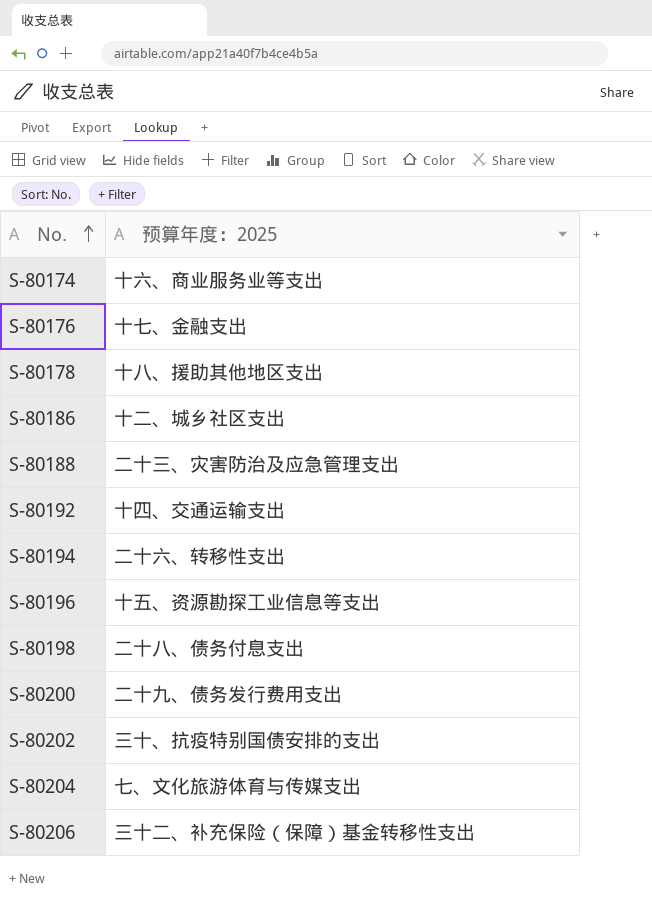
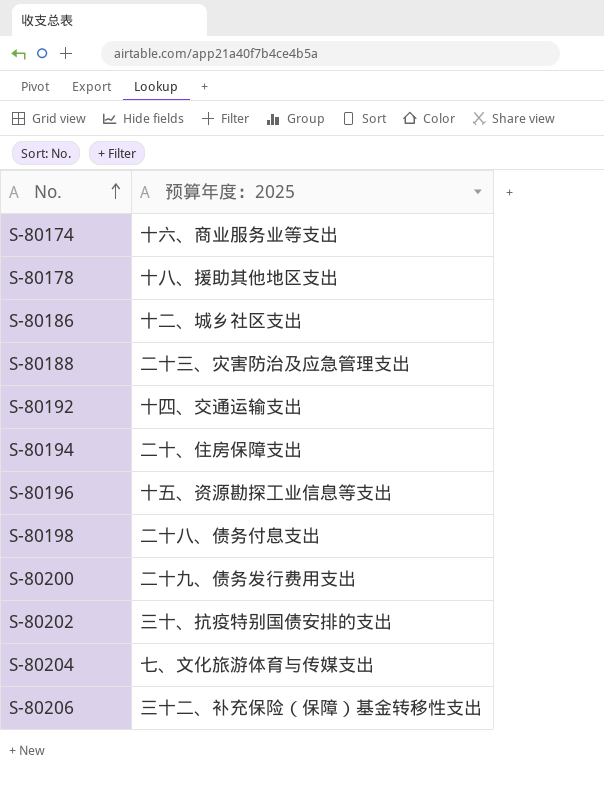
row S-80176: 十七、金融支出 -> none
S-80194 | 预算年度：2025: 二十六、转移性支出 -> 二十、住房保障支出

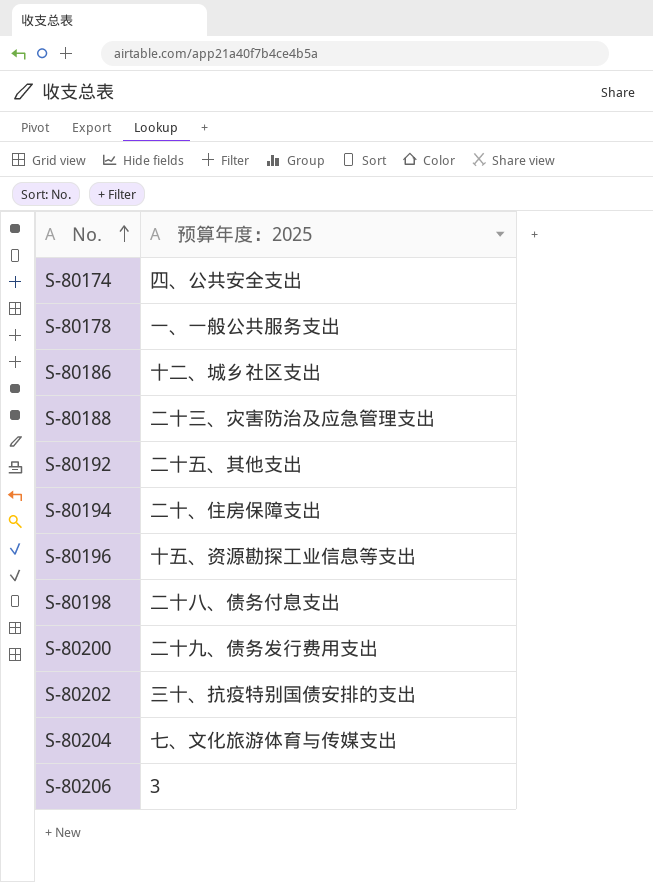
S-80174 | 预算年度：2025: 十六、商业服务业等支出 -> 四、公共安全支出
S-80178 | 预算年度：2025: 十八、援助其他地区支出 -> 一、一般公共服务支出
S-80192 | 预算年度：2025: 十四、交通运输支出 -> 二十五、其他支出
S-80206 | 预算年度：2025: 三十二、补充保险（保障）基金转移性支出 -> 3

